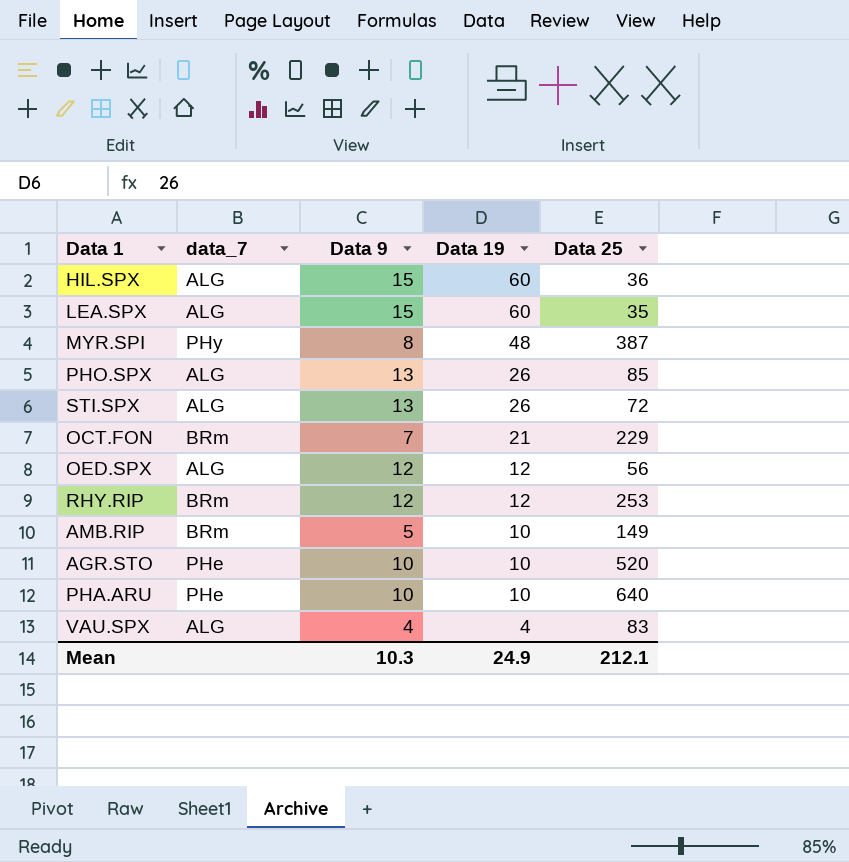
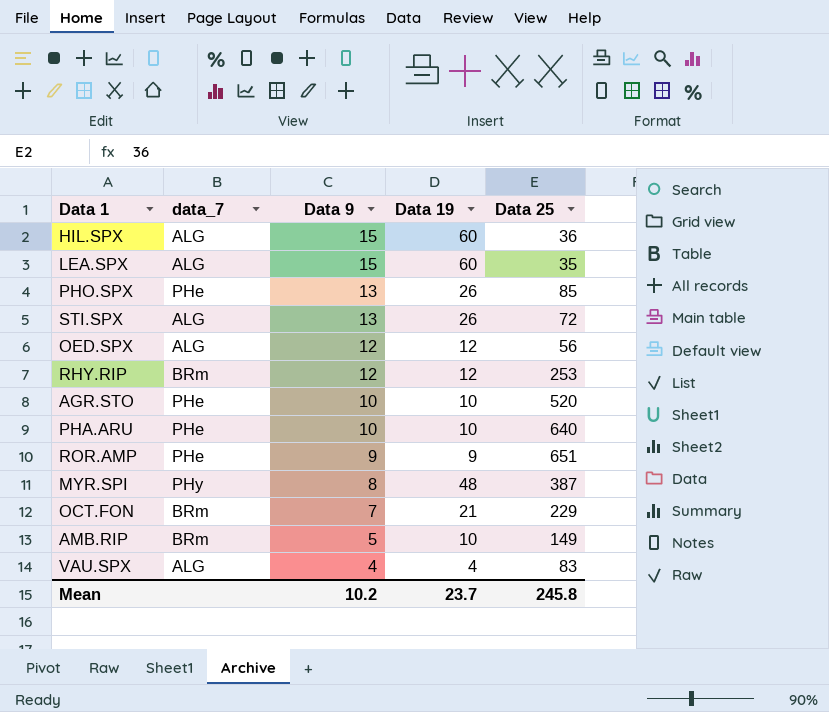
row order: Data 19 descending -> Data 9 descending
PHO.SPX | data_7: ALG -> PHe
row ROR.AMP: none -> PHe | 9 | 9 | 651
Mean | Data 9: 10.3 -> 10.2
Mean | Data 19: 24.9 -> 23.7
Mean | Data 25: 212.1 -> 245.8

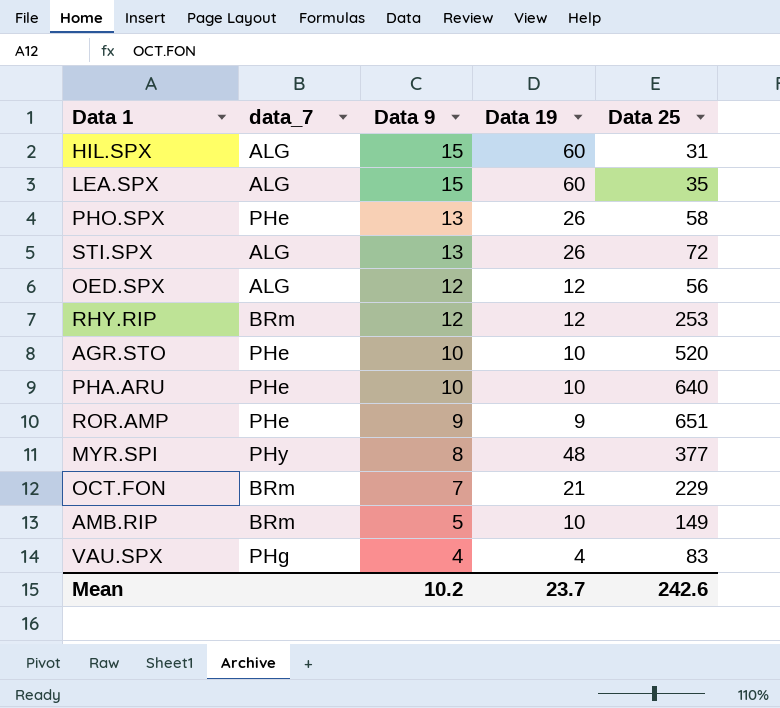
HIL.SPX | Data 25: 36 -> 31
PHO.SPX | Data 25: 85 -> 58
MYR.SPI | Data 25: 387 -> 377
VAU.SPX | data_7: ALG -> PHg
Mean | Data 25: 245.8 -> 242.6

